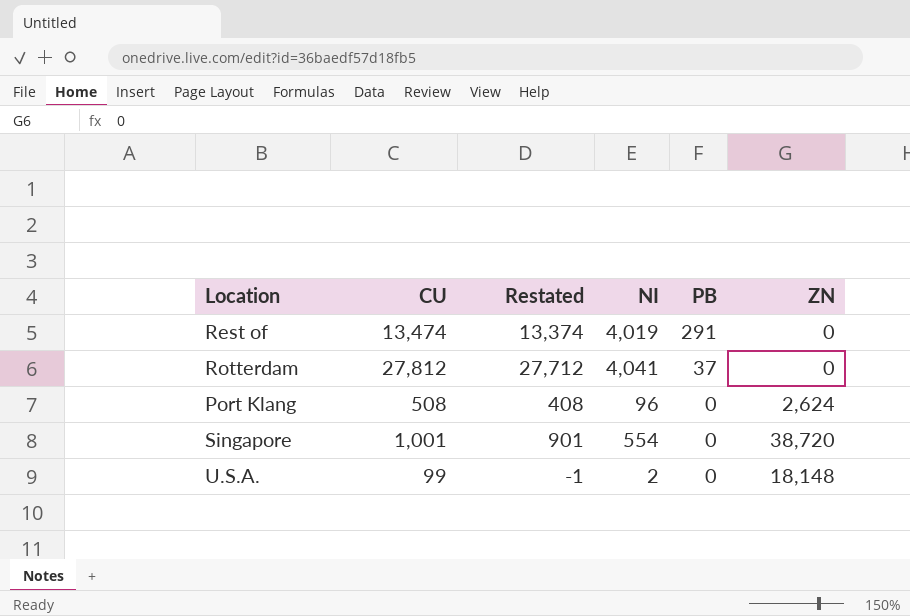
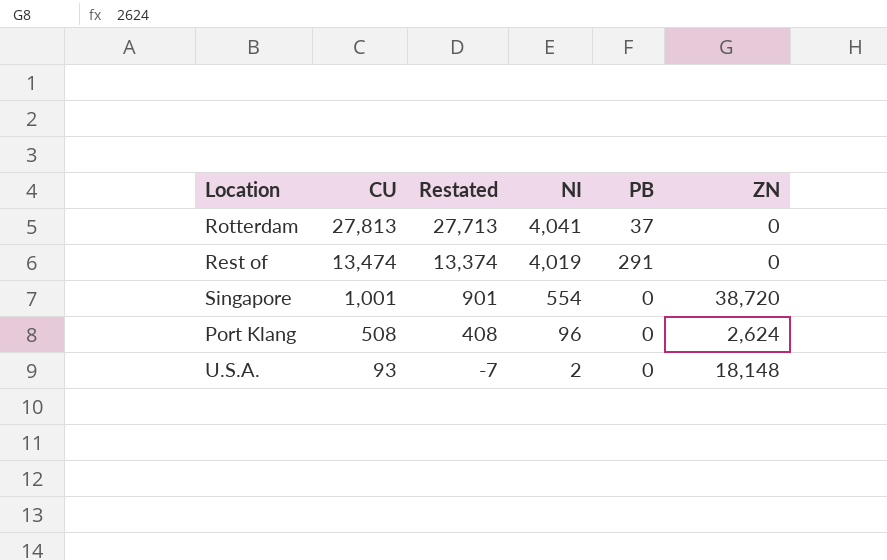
row order: PB descending -> CU descending
Rotterdam | CU: 27,812 -> 27,813
Rotterdam | Restated: 27,712 -> 27,713
U.S.A. | CU: 99 -> 93
U.S.A. | Restated: -1 -> -7

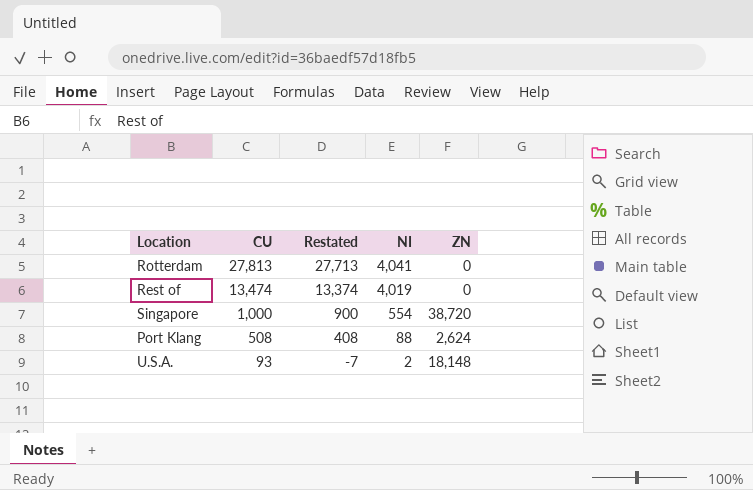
column PB | position: 5 -> none
Singapore | CU: 1,001 -> 1,000
Singapore | Restated: 901 -> 900
Port Klang | NI: 96 -> 88

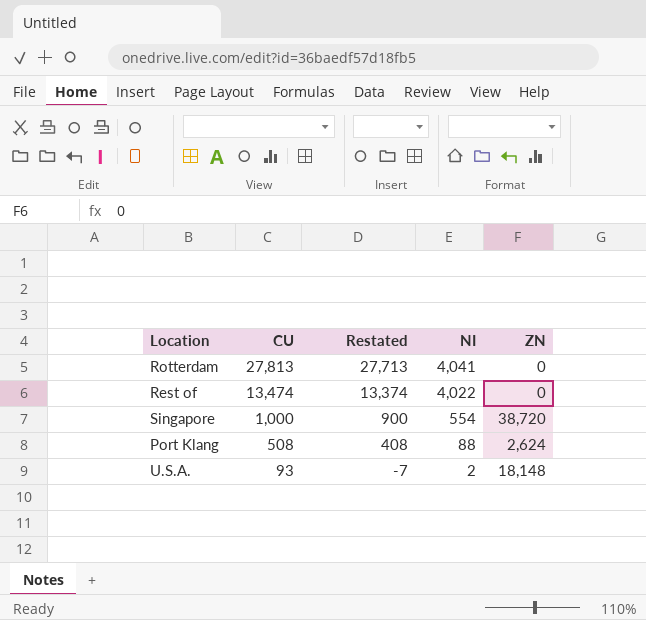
Rest of | NI: 4,019 -> 4,022

